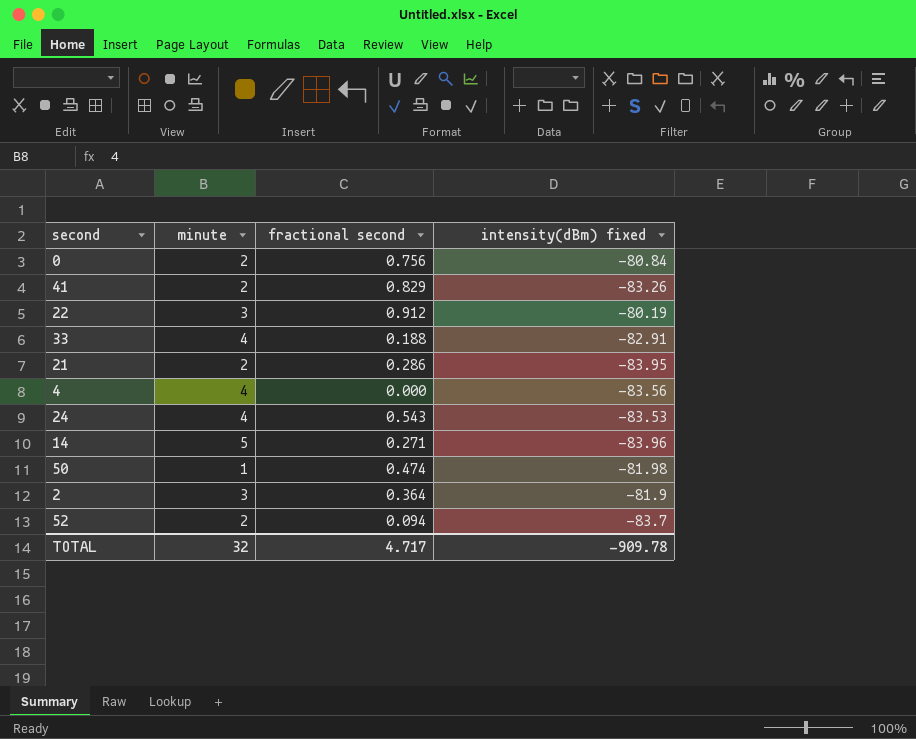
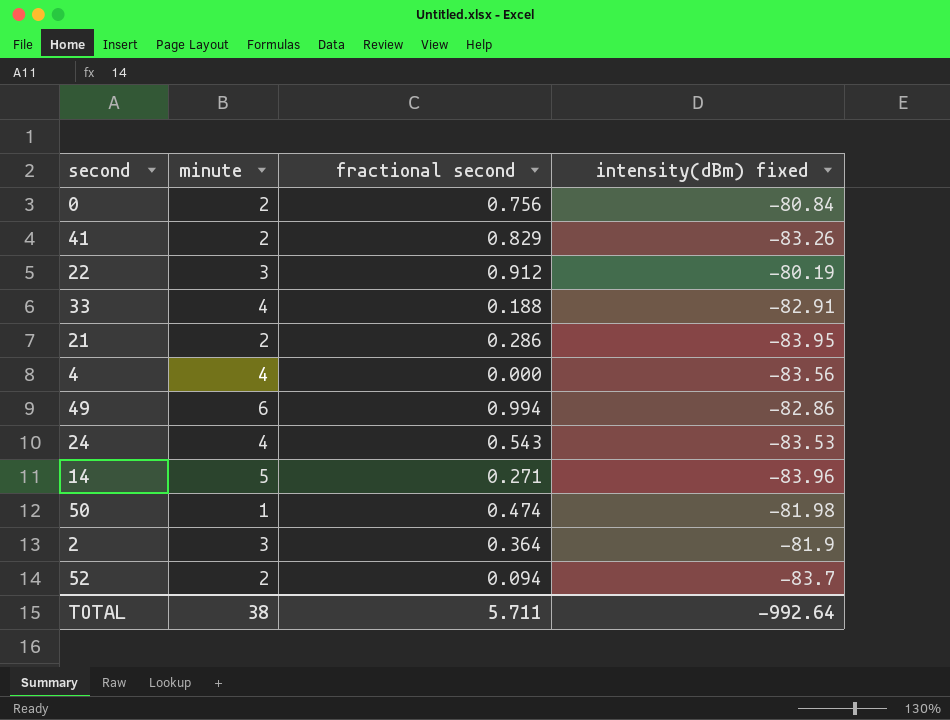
row 49: none -> 6 | 0.994 | -82.86
TOTAL | minute: 32 -> 38
TOTAL | fractional second: 4.717 -> 5.711
TOTAL | intensity(dBm) fixed: -909.78 -> -992.64

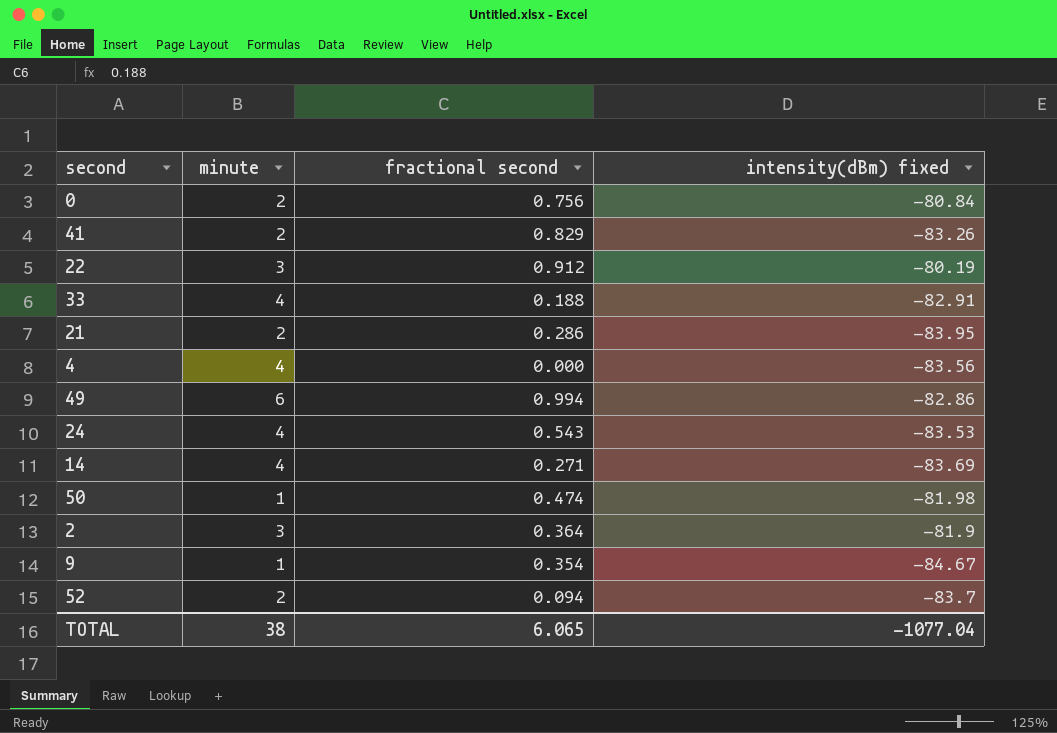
14 | minute: 5 -> 4
14 | intensity(dBm) fixed: -83.96 -> -83.69
row 9: none -> 1 | 0.354 | -84.67
TOTAL | fractional second: 5.711 -> 6.065
TOTAL | intensity(dBm) fixed: -992.64 -> -1077.04

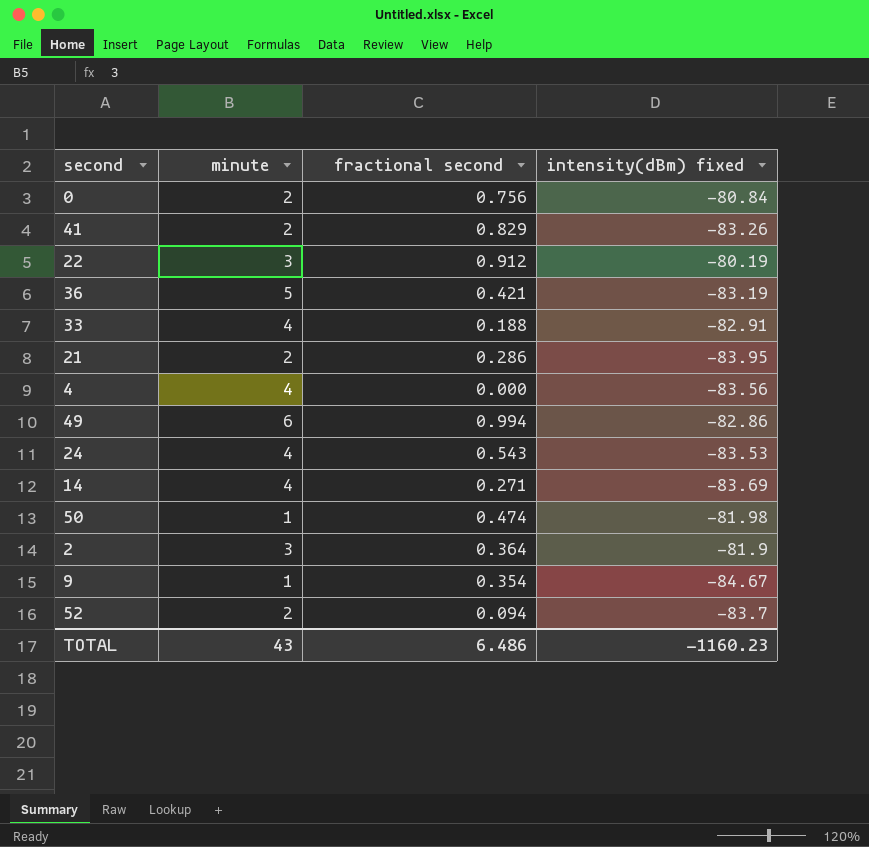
row 36: none -> 5 | 0.421 | -83.19
TOTAL | minute: 38 -> 43
TOTAL | fractional second: 6.065 -> 6.486
TOTAL | intensity(dBm) fixed: -1077.04 -> -1160.23

